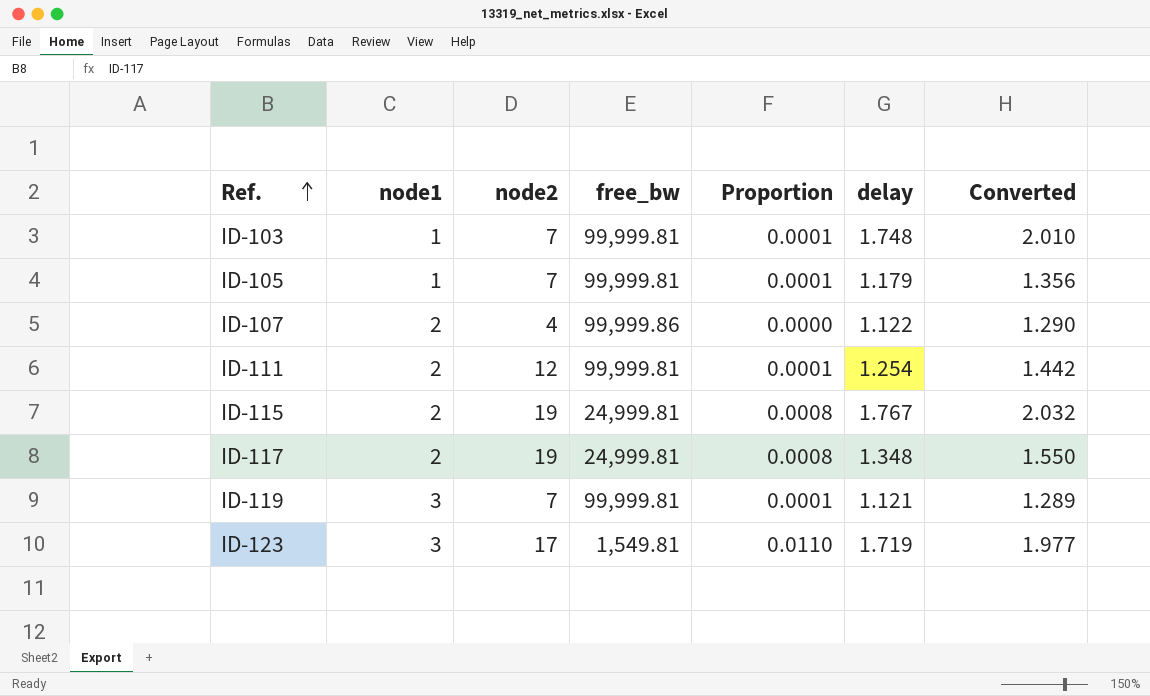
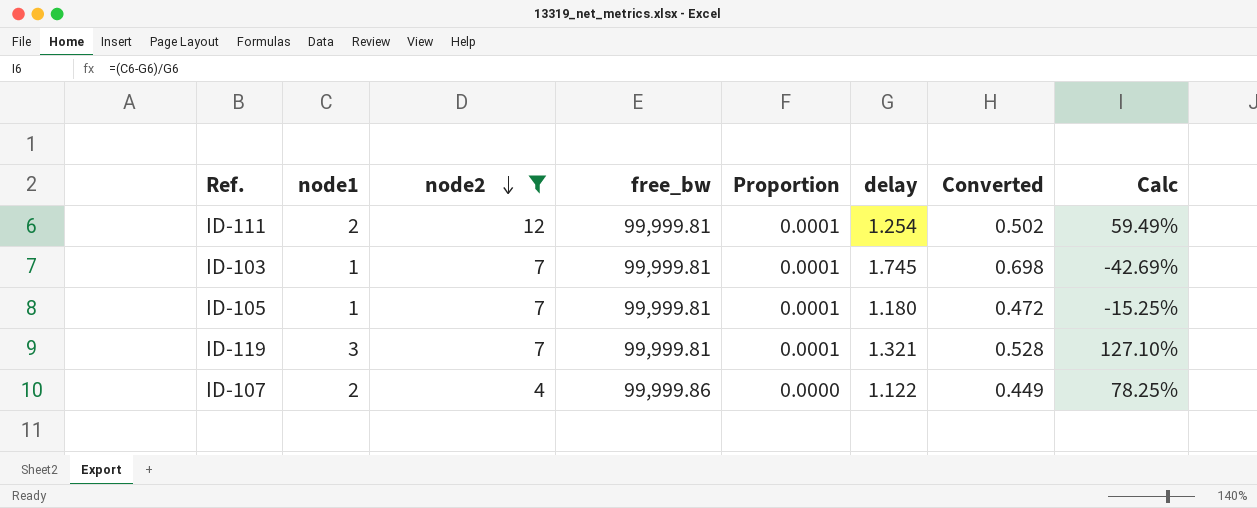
filter: none -> node2 <= 12
row order: Ref. ascending -> node2 descending
column Converted | formula: [delay] * 1.15 -> [delay] * 0.4
column Calc | formula: none -> ([node1] - [delay]) / [delay]
ID-103 | delay: 1.748 -> 1.745
ID-105 | delay: 1.179 -> 1.180
ID-119 | delay: 1.121 -> 1.321

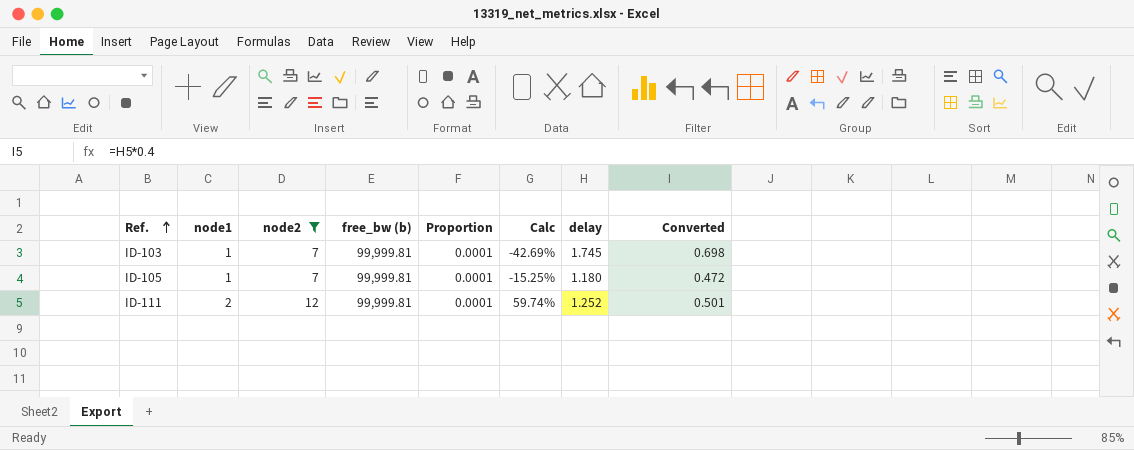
row order: node2 descending -> Ref. ascending
column name: free_bw -> free_bw (b)
column Calc | position: 8 -> 6
row ID-119: 3 | 7 | 99,999.81 | 0.0001 | 1.321 | 0.528 | 127.10% -> none
row ID-107: 2 | 4 | 99,999.86 | 0.0000 | 1.122 | 0.449 | 78.25% -> none
ID-111 | Calc: 59.49% -> 59.74%
ID-111 | delay: 1.254 -> 1.252
ID-111 | Converted: 0.502 -> 0.501

